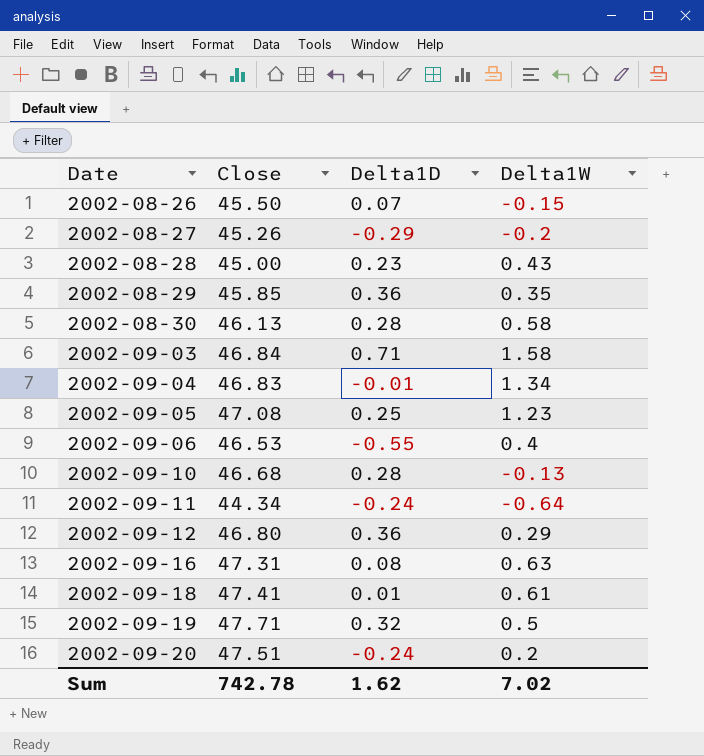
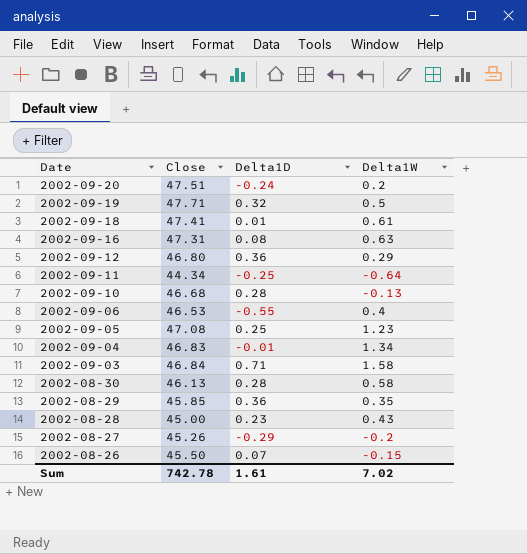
row order: Date ascending -> Date descending
2002-09-11 | Delta1D: -0.24 -> -0.25
Sum | Delta1D: 1.62 -> 1.61

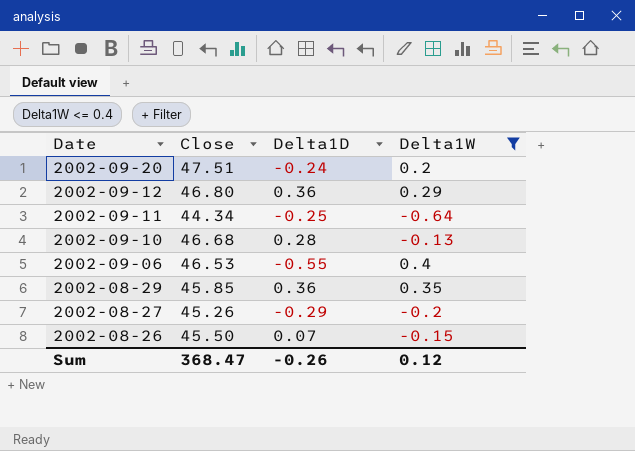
filter: none -> Delta1W <= 0.4
Sum | Close: 742.78 -> 368.47
Sum | Delta1D: 1.61 -> -0.26
Sum | Delta1W: 7.02 -> 0.12

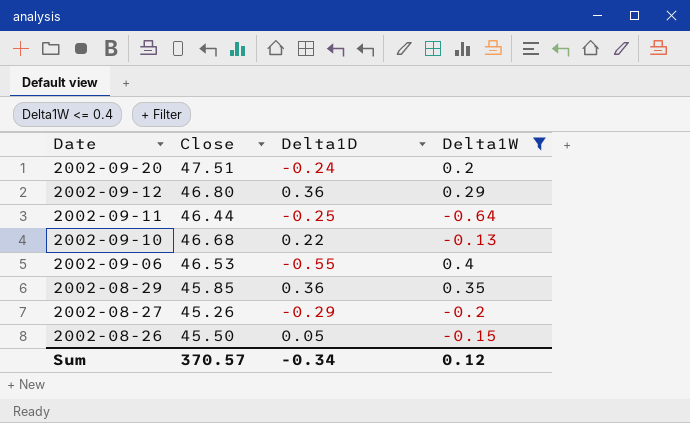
2002-09-11 | Close: 44.34 -> 46.44
2002-09-10 | Delta1D: 0.28 -> 0.22
2002-08-26 | Delta1D: 0.07 -> 0.05
Sum | Close: 368.47 -> 370.57
Sum | Delta1D: -0.26 -> -0.34

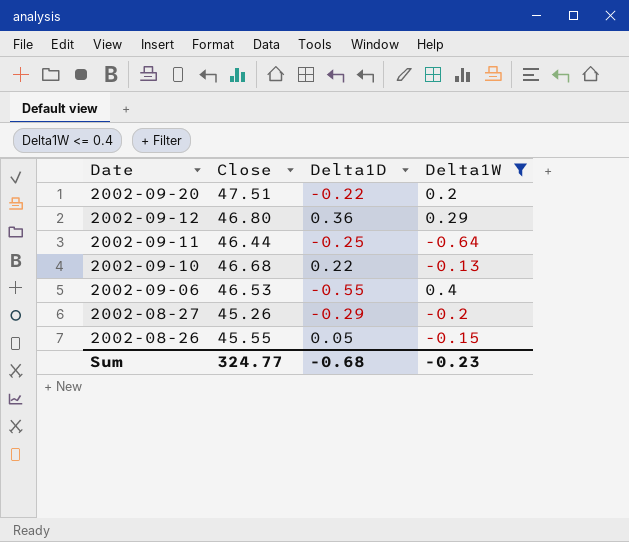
row 2002-08-29: 45.85 | 0.36 | 0.35 -> none
2002-09-20 | Delta1D: -0.24 -> -0.22
2002-08-26 | Close: 45.50 -> 45.55
Sum | Close: 370.57 -> 324.77
Sum | Delta1D: -0.34 -> -0.68
Sum | Delta1W: 0.12 -> -0.23

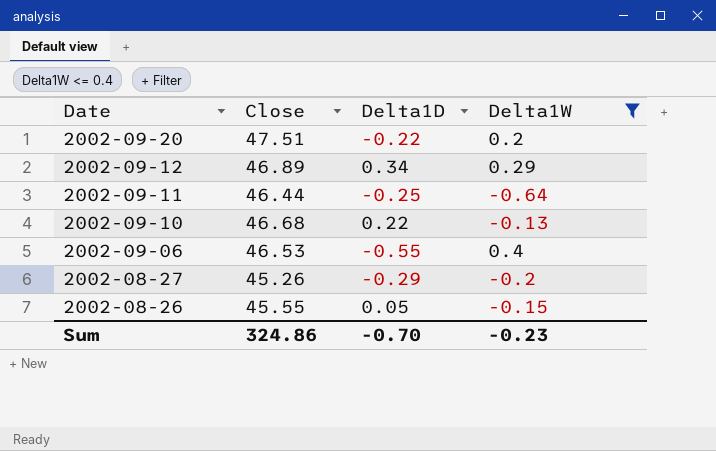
2002-09-12 | Close: 46.80 -> 46.89
2002-09-12 | Delta1D: 0.36 -> 0.34
Sum | Close: 324.77 -> 324.86
Sum | Delta1D: -0.68 -> -0.70

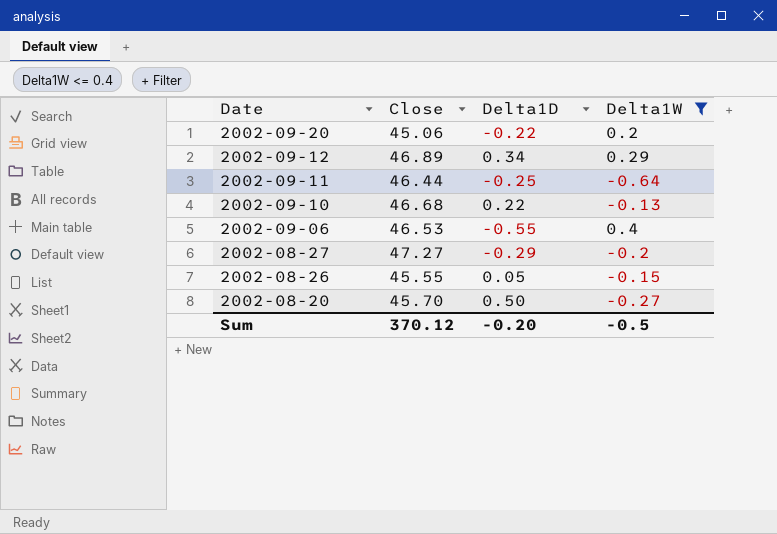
2002-09-20 | Close: 47.51 -> 45.06
2002-08-27 | Close: 45.26 -> 47.27
row 2002-08-20: none -> 45.70 | 0.50 | -0.27
Sum | Close: 324.86 -> 370.12
Sum | Delta1D: -0.70 -> -0.20
Sum | Delta1W: -0.23 -> -0.5

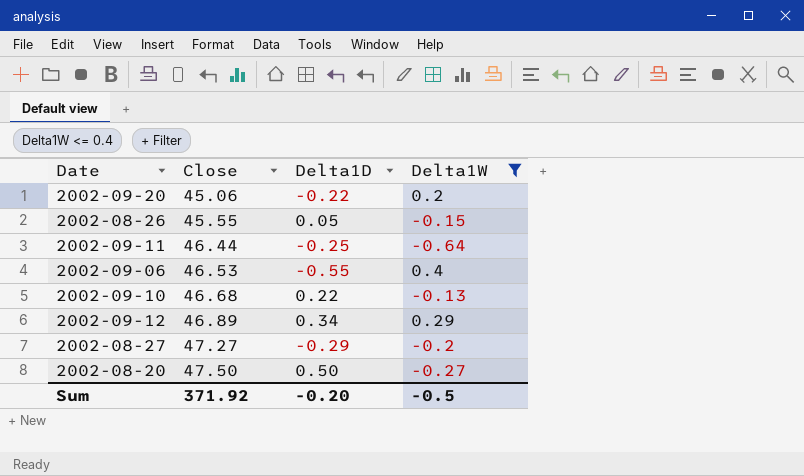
row order: Date descending -> Close ascending
2002-08-20 | Close: 45.70 -> 47.50
Sum | Close: 370.12 -> 371.92

